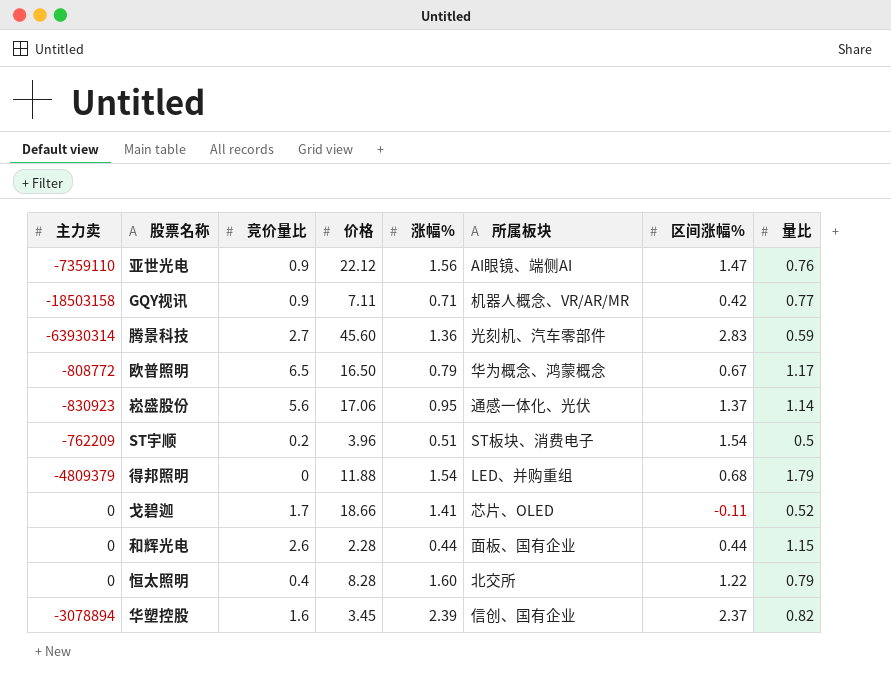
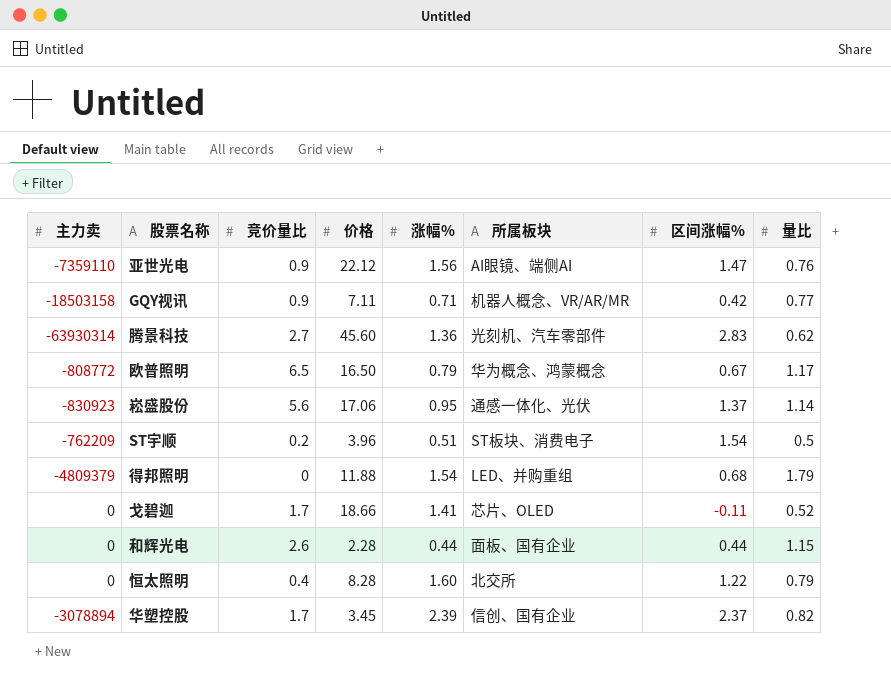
腾景科技 | 量比: 0.59 -> 0.62
华塑控股 | 竞价量比: 1.6 -> 1.7

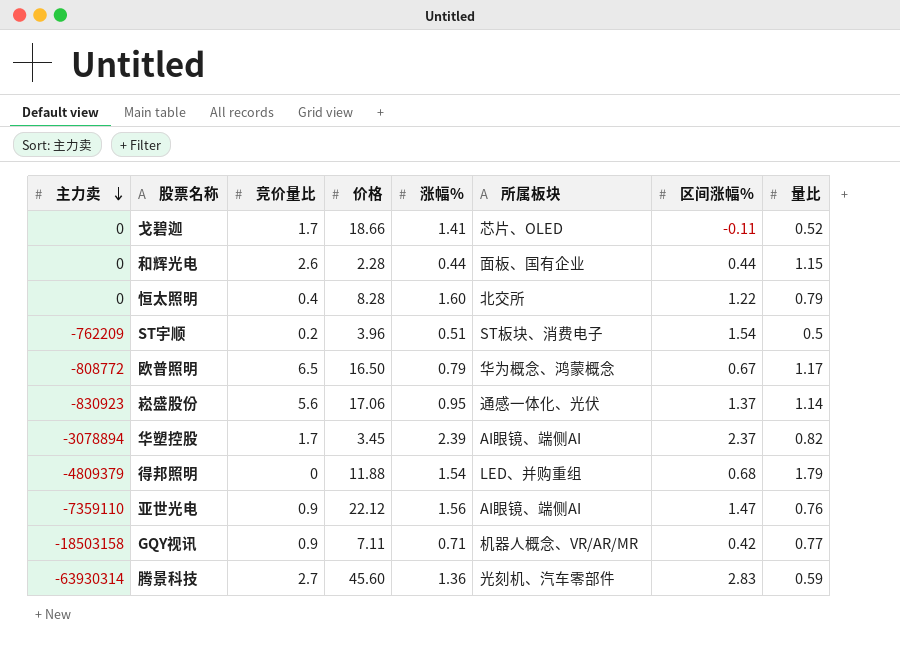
row order: none -> 主力卖 descending
华塑控股 | 所属板块: 信创、国有企业 -> AI眼镜、端侧AI
腾景科技 | 量比: 0.62 -> 0.59

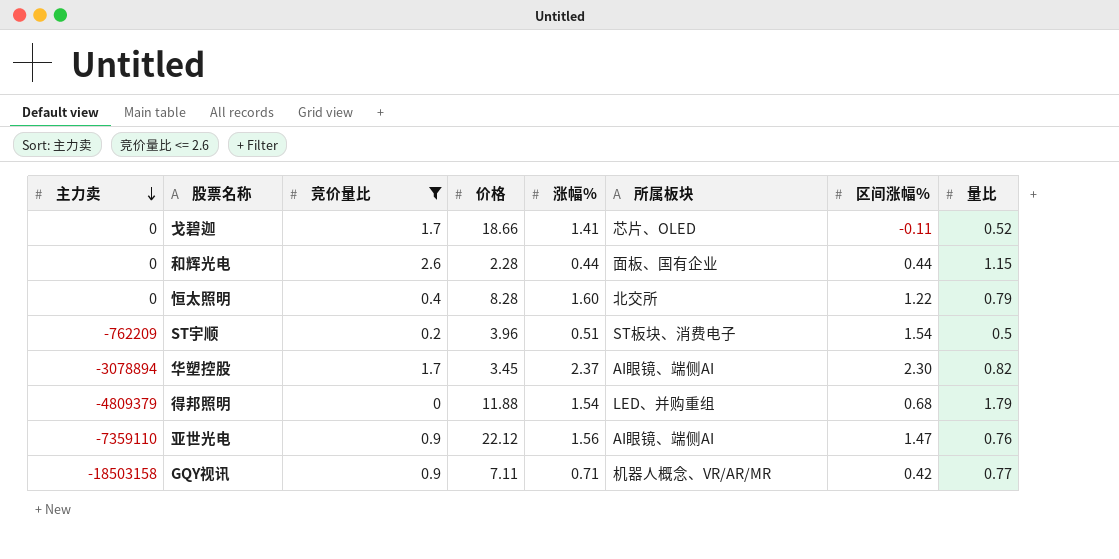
filter: none -> 竞价量比 <= 2.6
华塑控股 | 涨幅%: 2.39 -> 2.37
华塑控股 | 区间涨幅%: 2.37 -> 2.30

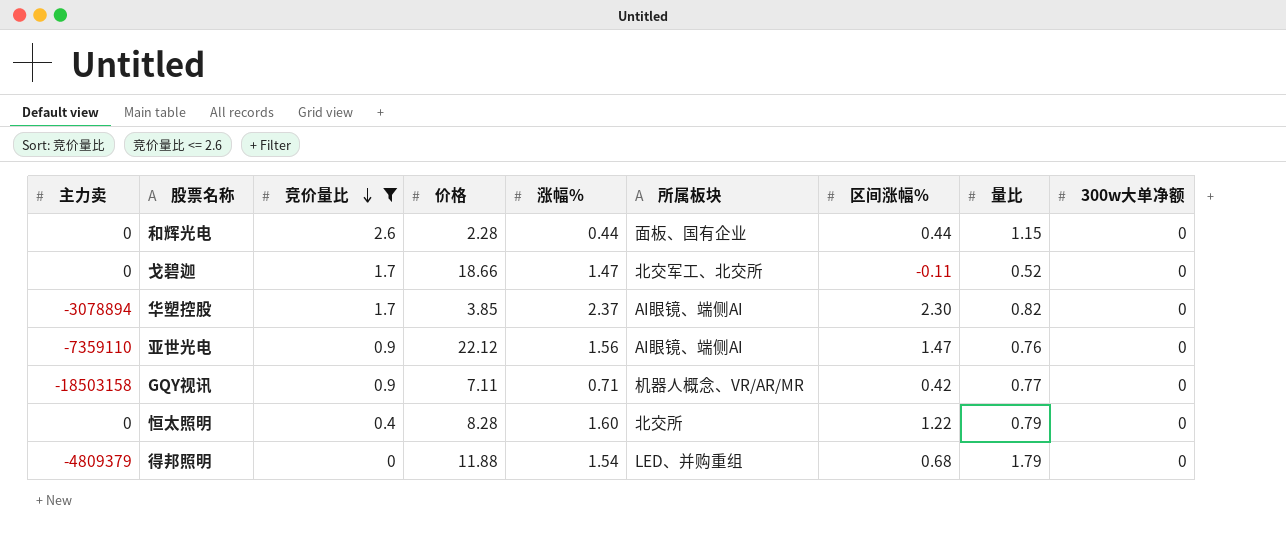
row order: 主力卖 descending -> 竞价量比 descending
column 300w大单净额 | position: none -> 9
row ST宇顺: -762209 | 0.2 | 3.96 | 0.51 | ST板块、消费电子 | 1.54 | 0.5 -> none
戈碧迦 | 涨幅%: 1.41 -> 1.47
戈碧迦 | 所属板块: 芯片、OLED -> 北交军工、北交所
华塑控股 | 价格: 3.45 -> 3.85

